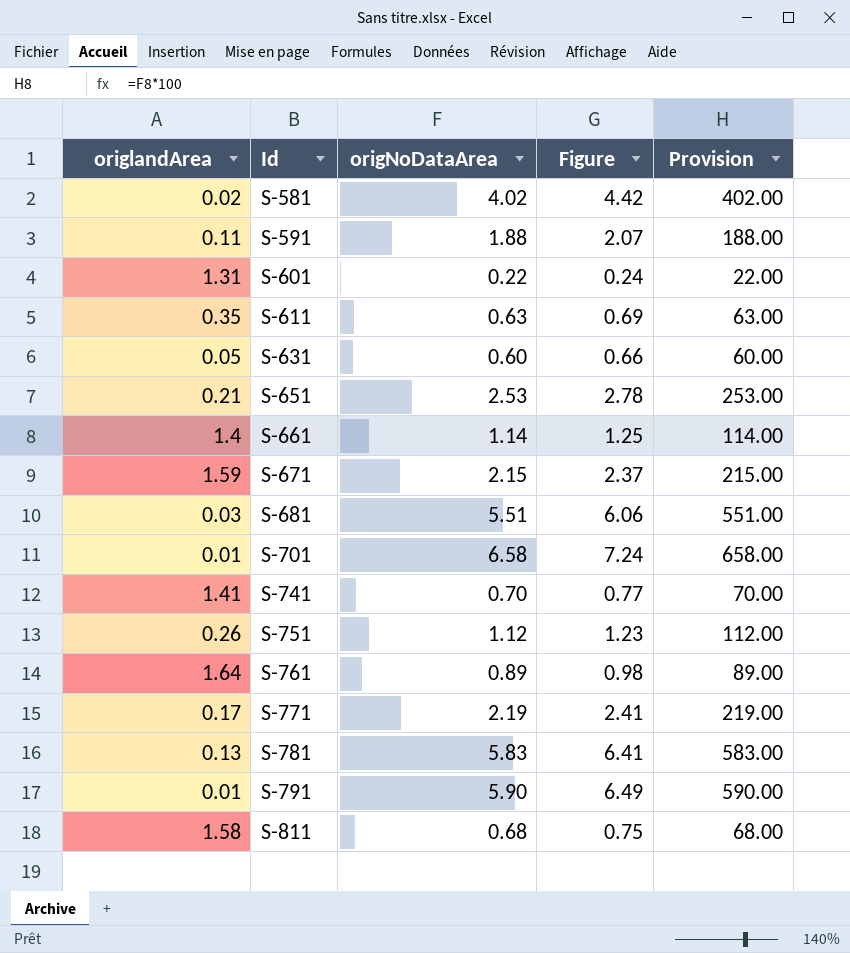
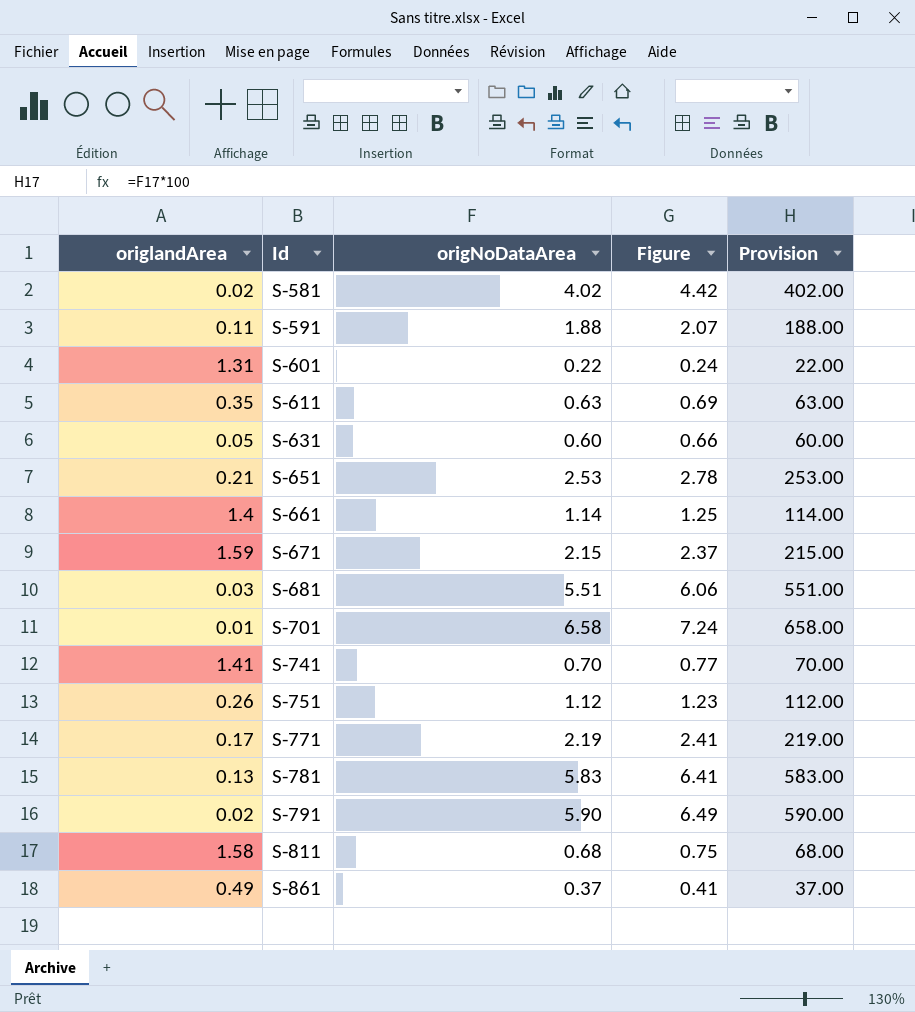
row S-761: 1.64 | 0.89 | 0.98 | 89.00 -> none
S-791 | origlandArea: 0.01 -> 0.02
row S-861: none -> 0.49 | 0.37 | 0.41 | 37.00

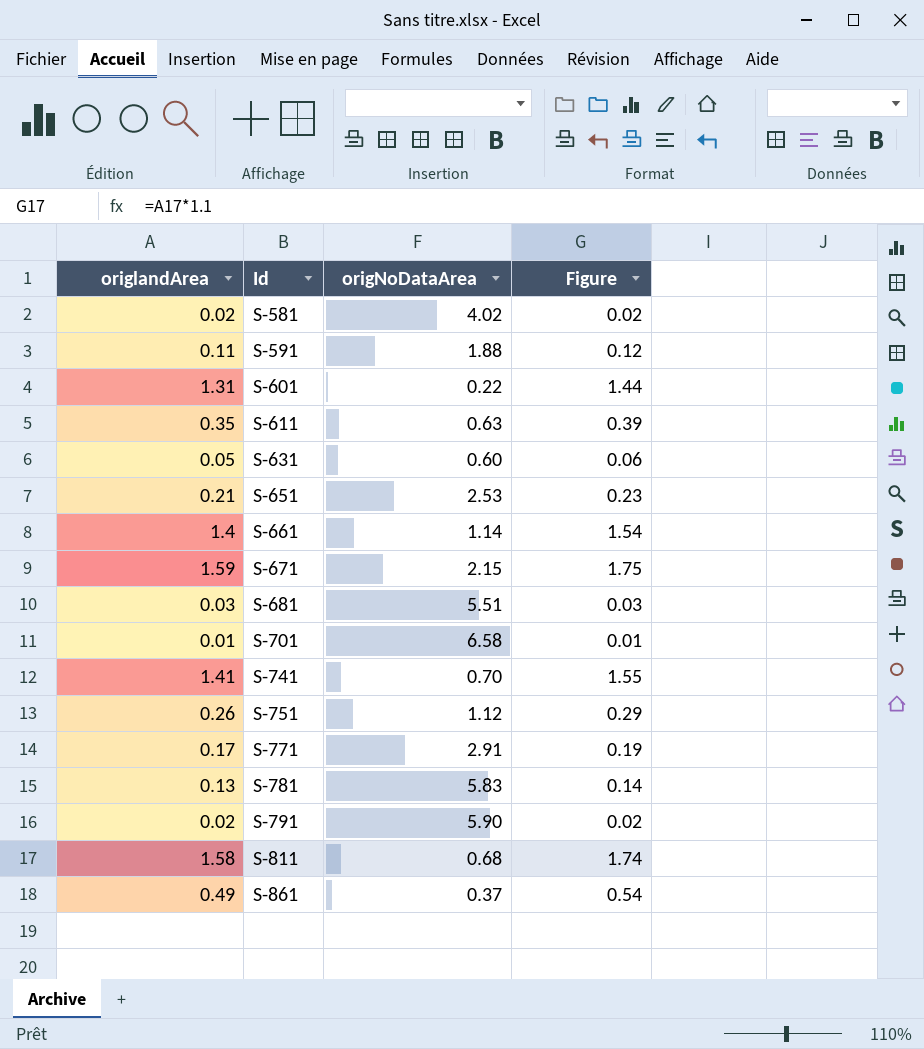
column Provision | formula: [origNoDataArea] * 100 -> none
column Figure | formula: [origNoDataArea] * 1.1 -> [origlandArea] * 1.1
S-771 | origNoDataArea: 2.19 -> 2.91

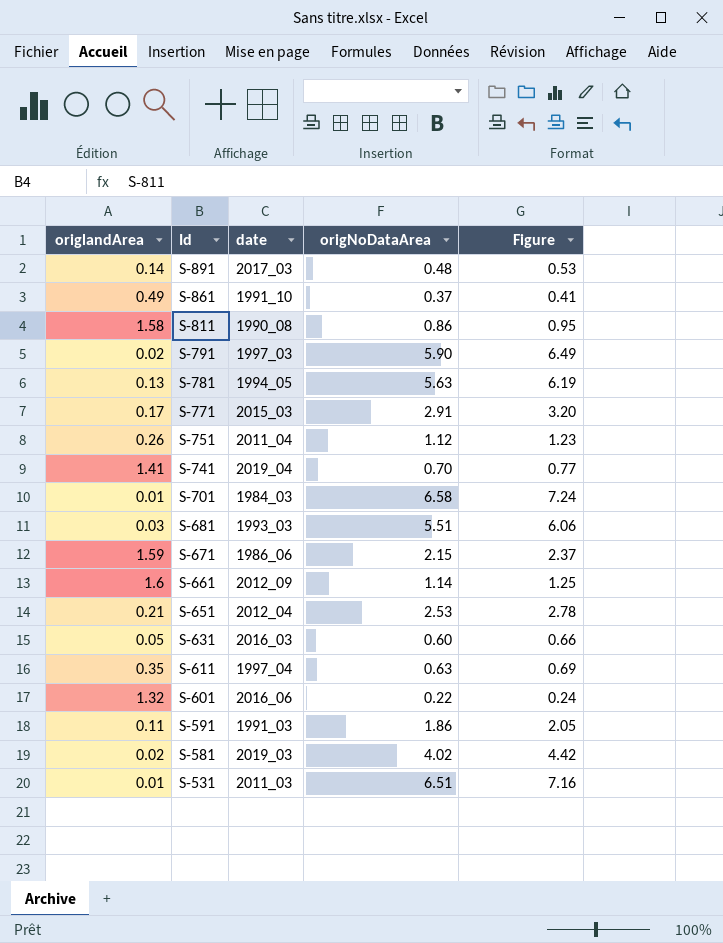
row order: Id ascending -> Id descending
column date | position: none -> 3
column Figure | formula: [origlandArea] * 1.1 -> [origNoDataArea] * 1.1
row S-891: none -> 0.14 | 2017_03 | 0.48 | 0.53
S-811 | origNoDataArea: 0.68 -> 0.86
S-781 | origNoDataArea: 5.83 -> 5.63
S-661 | origlandArea: 1.4 -> 1.6
S-601 | origlandArea: 1.31 -> 1.32
S-591 | origNoDataArea: 1.88 -> 1.86
row S-531: none -> 0.01 | 2011_03 | 6.51 | 7.16

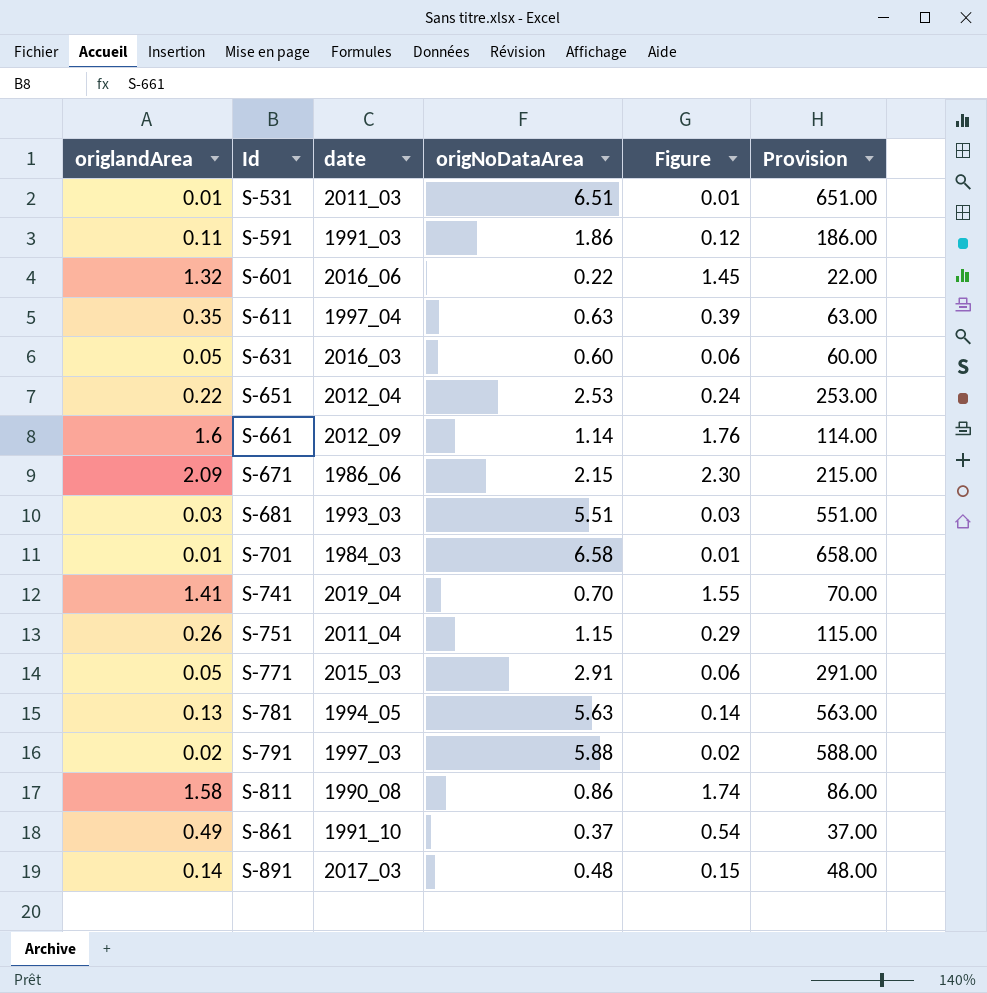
row order: Id descending -> Id ascending
column Figure | formula: [origNoDataArea] * 1.1 -> [origlandArea] * 1.1
column Provision | formula: none -> [origNoDataArea] * 100
row S-581: 0.02 | 2019_03 | 4.02 | 4.42 -> none
S-651 | origlandArea: 0.21 -> 0.22
S-671 | origlandArea: 1.59 -> 2.09
S-751 | origNoDataArea: 1.12 -> 1.15
S-771 | origlandArea: 0.17 -> 0.05
S-791 | origNoDataArea: 5.90 -> 5.88

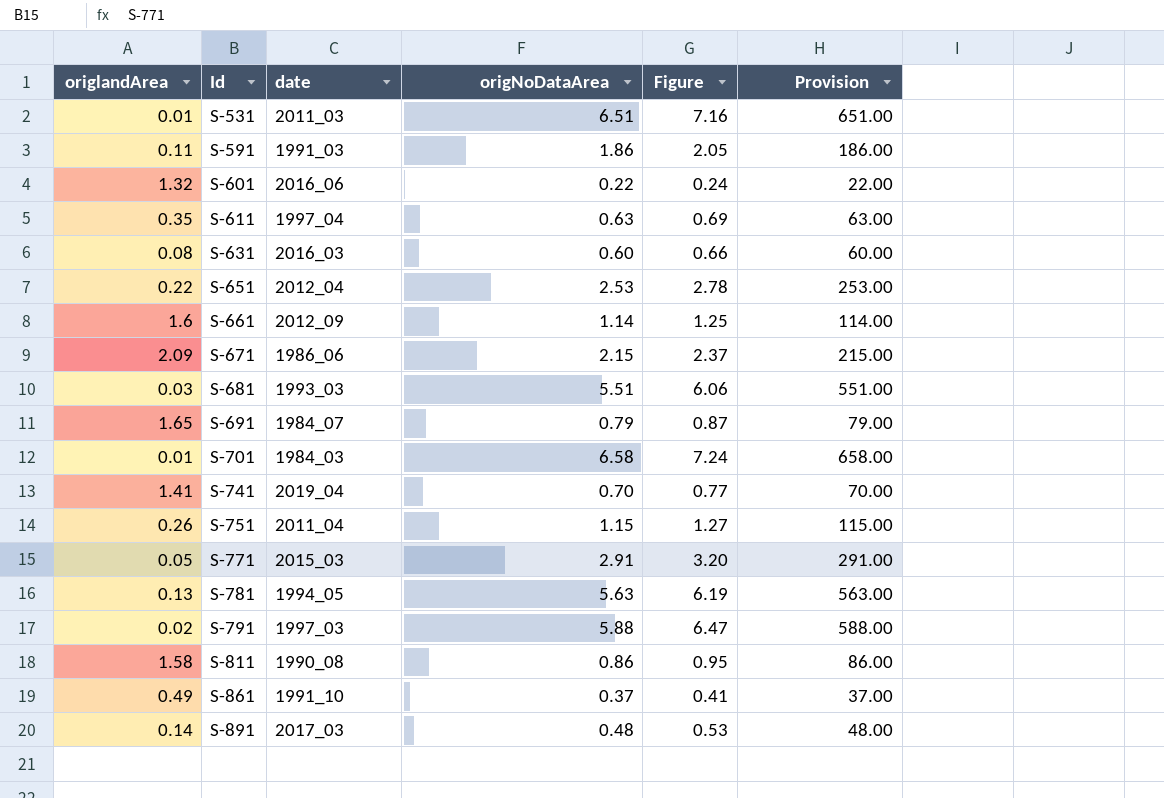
column Figure | formula: [origlandArea] * 1.1 -> [origNoDataArea] * 1.1
S-631 | origlandArea: 0.05 -> 0.08
row S-691: none -> 1.65 | 1984_07 | 0.79 | 0.87 | 79.00

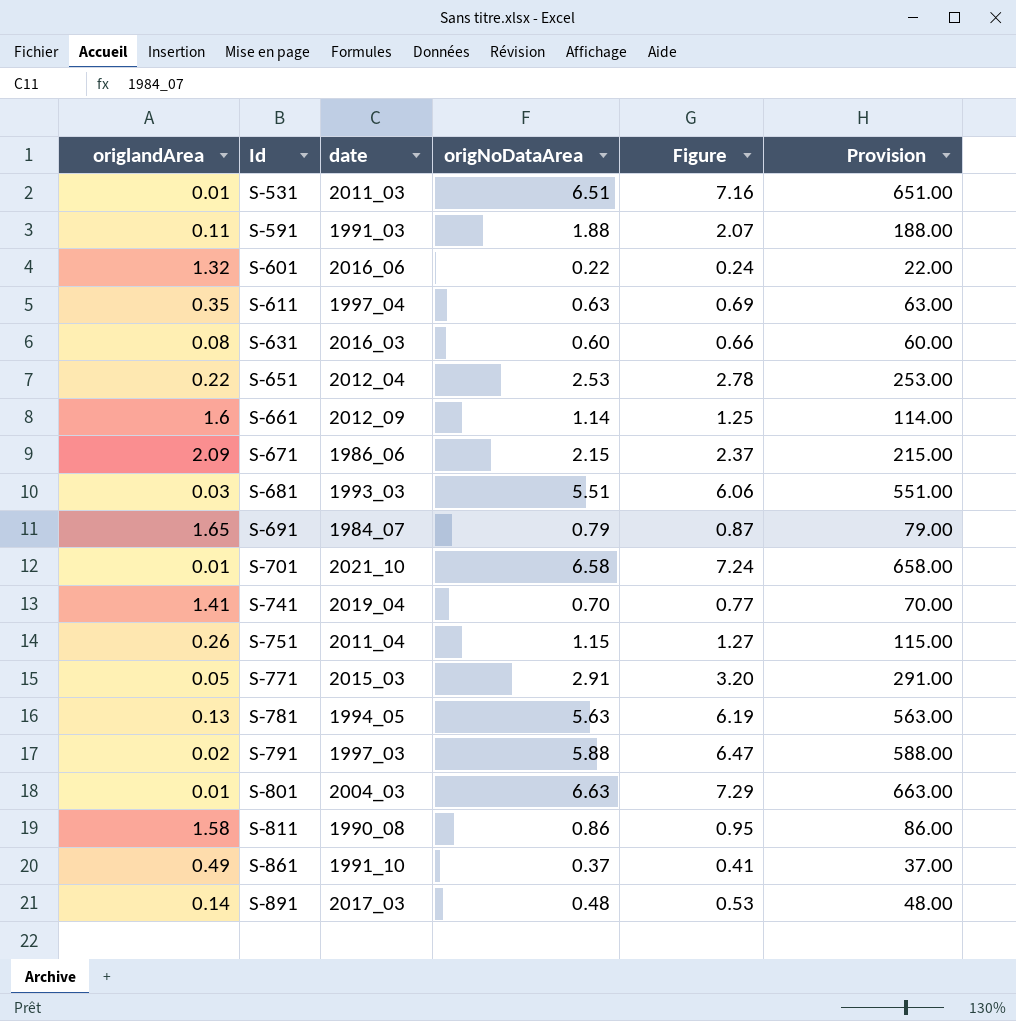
S-591 | origNoDataArea: 1.86 -> 1.88
S-591 | Figure: 2.05 -> 2.07
S-591 | Provision: 186.00 -> 188.00
S-701 | date: 1984_03 -> 2021_10
row S-801: none -> 0.01 | 2004_03 | 6.63 | 7.29 | 663.00

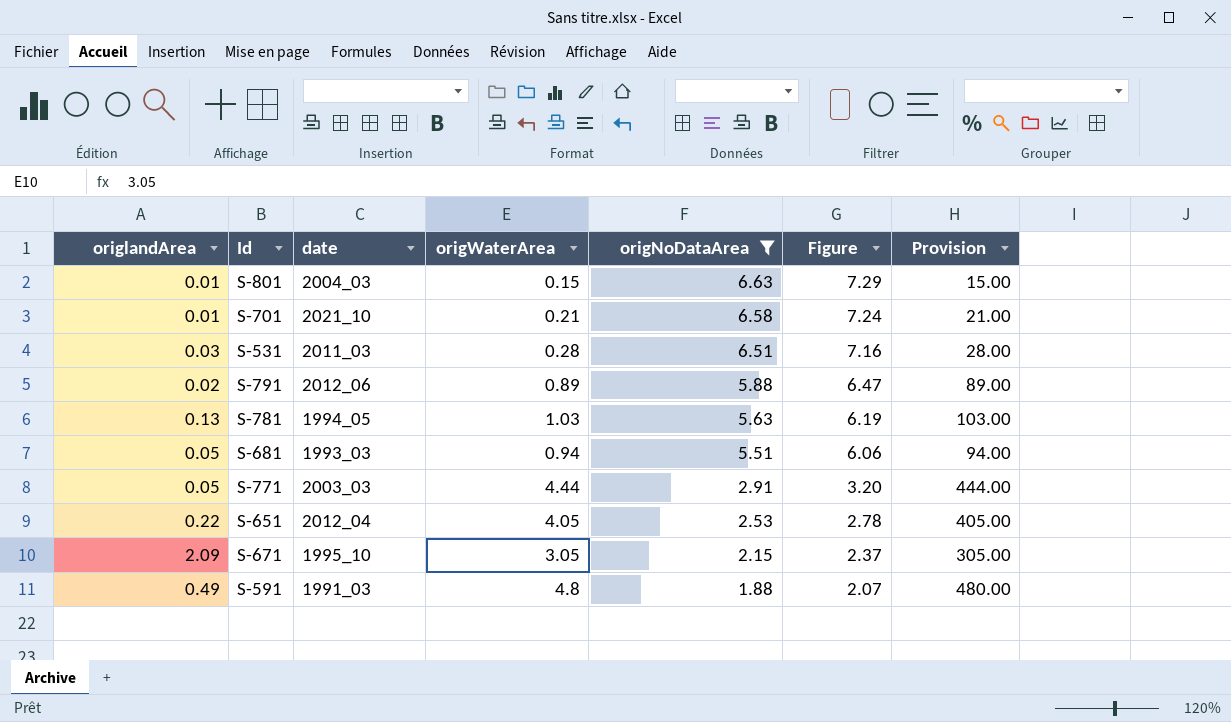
filter: none -> origNoDataArea >= 1.88
row order: Id ascending -> origNoDataArea descending
column origWaterArea | position: none -> 4
column Provision | formula: [origNoDataArea] * 100 -> [origWaterArea] * 100
S-531 | origlandArea: 0.01 -> 0.03
S-791 | date: 1997_03 -> 2012_06
S-681 | origlandArea: 0.03 -> 0.05
S-771 | date: 2015_03 -> 2003_03
S-671 | date: 1986_06 -> 1995_10
S-591 | origlandArea: 0.11 -> 0.49

